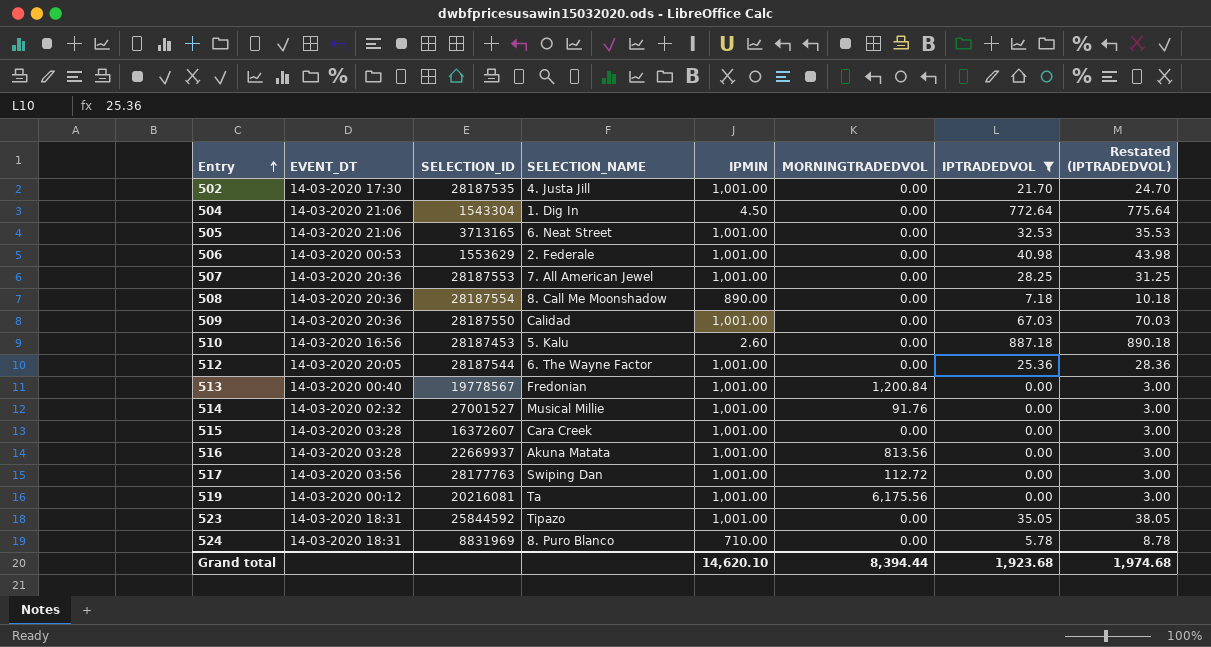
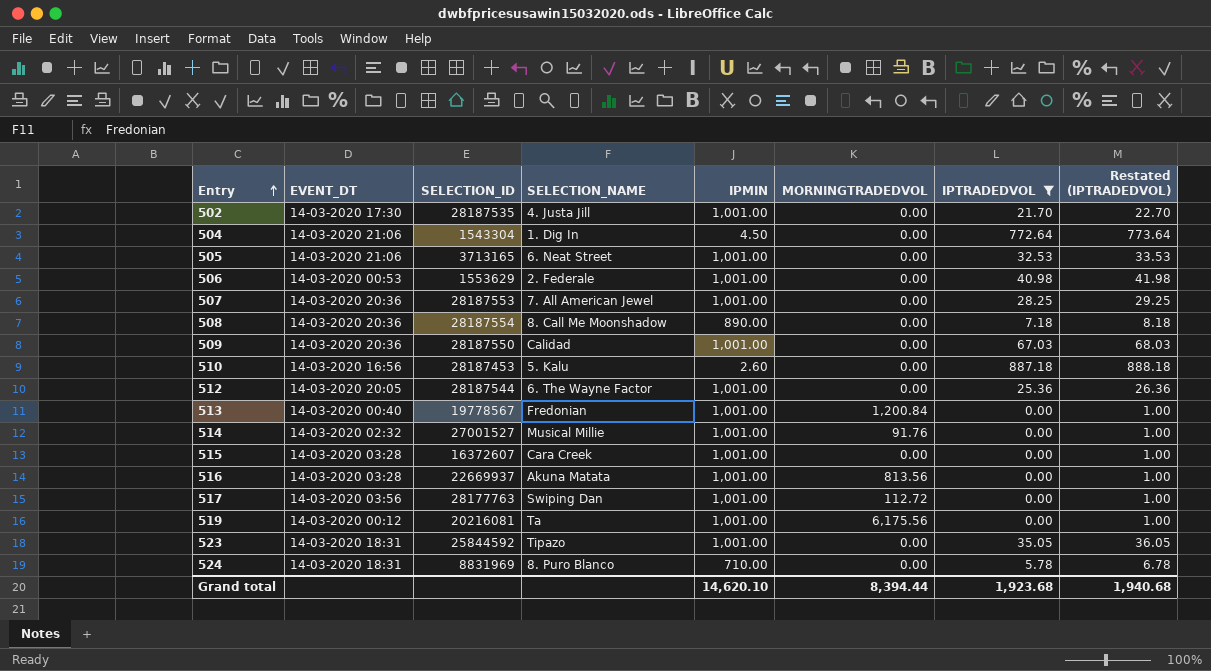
column Restated (IPTRADEDVOL) | formula: [IPTRADEDVOL] + 3 -> [IPTRADEDVOL] + 1
Grand total | Restated (IPTRADEDVOL): 1,974.68 -> 1,940.68

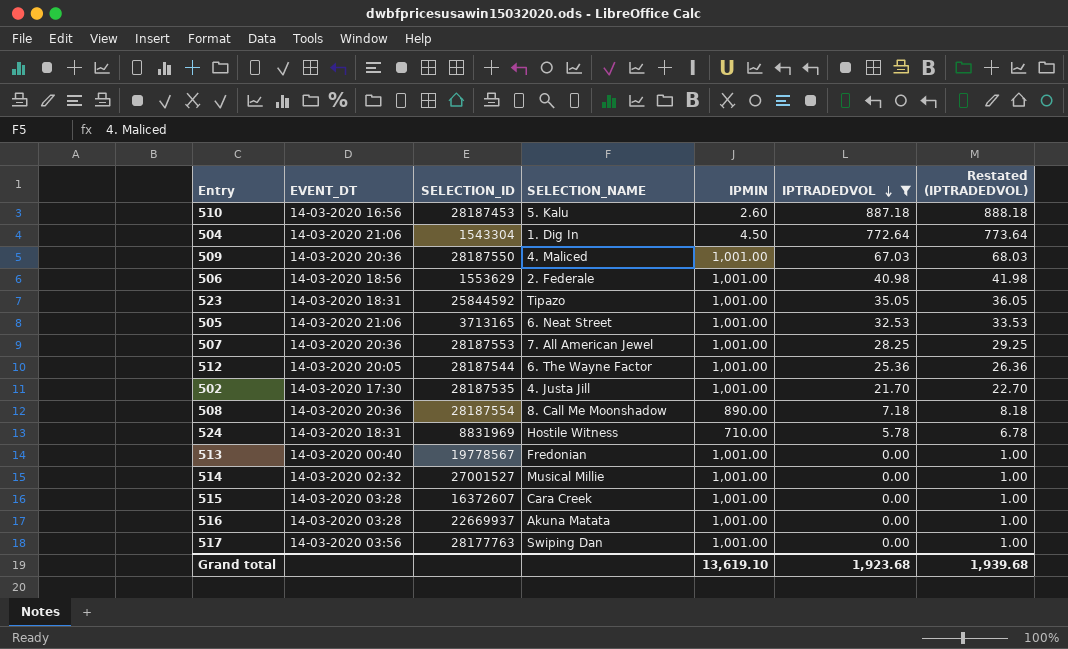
row order: Entry ascending -> IPTRADEDVOL descending
column MORNINGTRADEDVOL | position: 6 -> none
row 519: 14-03-2020 00:12 | 20216081 | Ta | 1,001.00 | 6,175.56 | 0.00 | 1.00 -> none
509 | SELECTION_NAME: Calidad -> 4. Maliced
506 | EVENT_DT: 14-03-2020 00:53 -> 14-03-2020 18:56
524 | SELECTION_NAME: 8. Puro Blanco -> Hostile Witness
Grand total | IPMIN: 14,620.10 -> 13,619.10
Grand total | Restated (IPTRADEDVOL): 1,940.68 -> 1,939.68

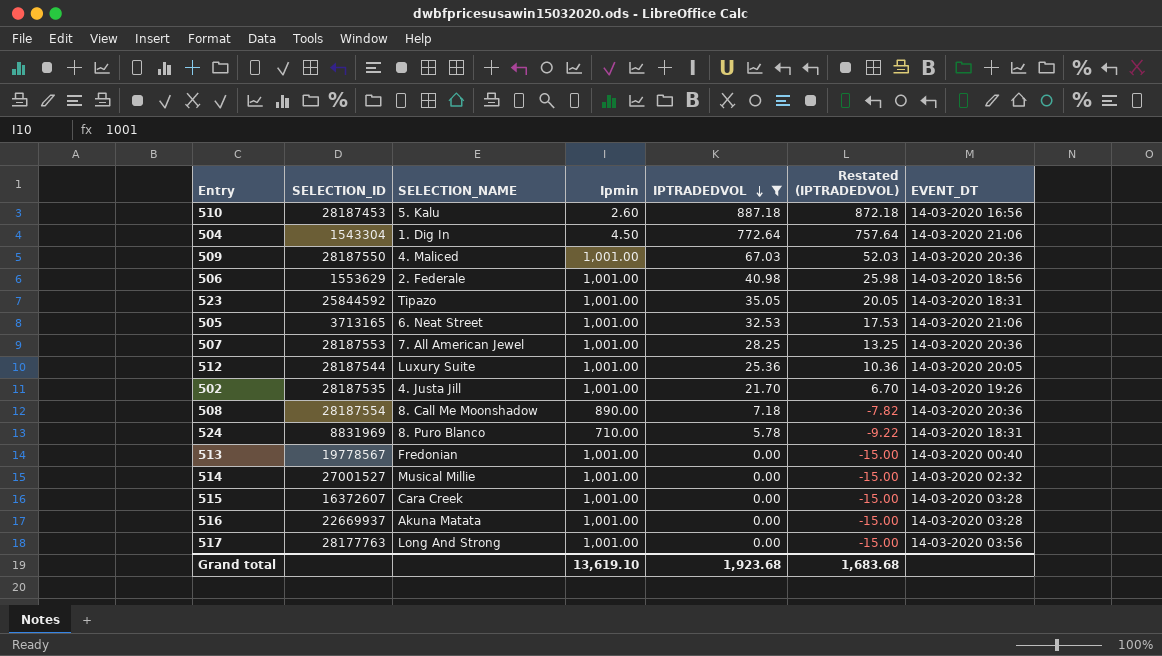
column name: IPMIN -> Ipmin
column Restated (IPTRADEDVOL) | formula: [IPTRADEDVOL] + 1 -> [IPTRADEDVOL] - 15
column EVENT_DT | position: 2 -> 7
512 | SELECTION_NAME: 6. The Wayne Factor -> Luxury Suite
502 | EVENT_DT: 14-03-2020 17:30 -> 14-03-2020 19:26
524 | SELECTION_NAME: Hostile Witness -> 8. Puro Blanco
517 | SELECTION_NAME: Swiping Dan -> Long And Strong
Grand total | Restated (IPTRADEDVOL): 1,939.68 -> 1,683.68

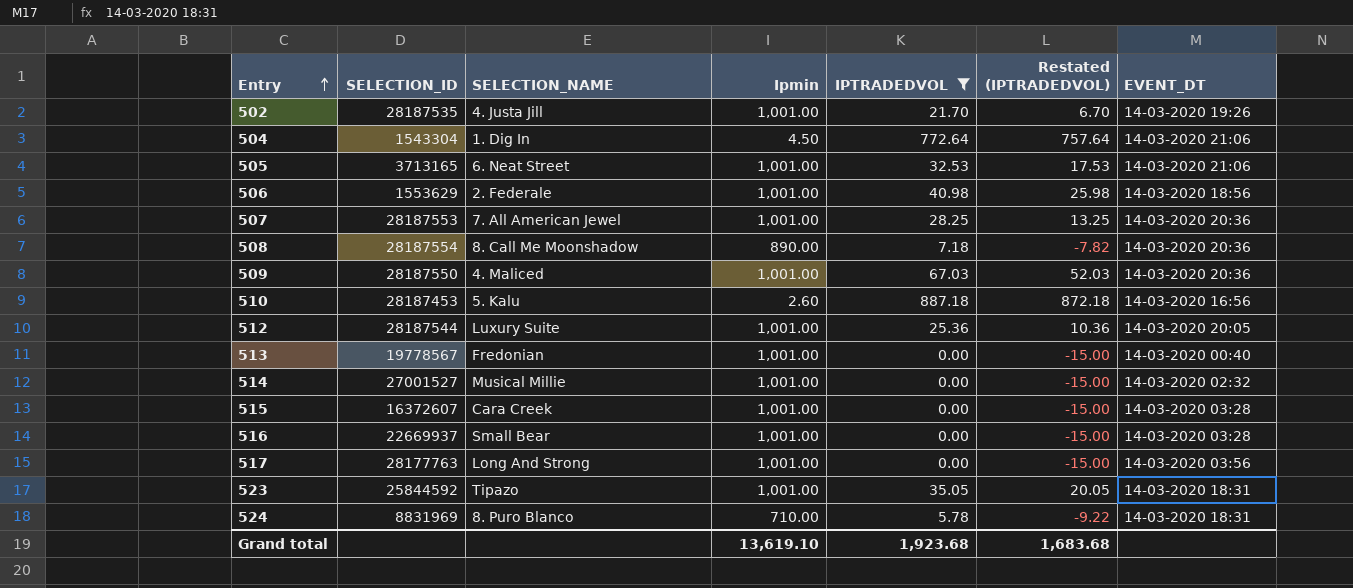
row order: IPTRADEDVOL descending -> Entry ascending
516 | SELECTION_NAME: Akuna Matata -> Small Bear

